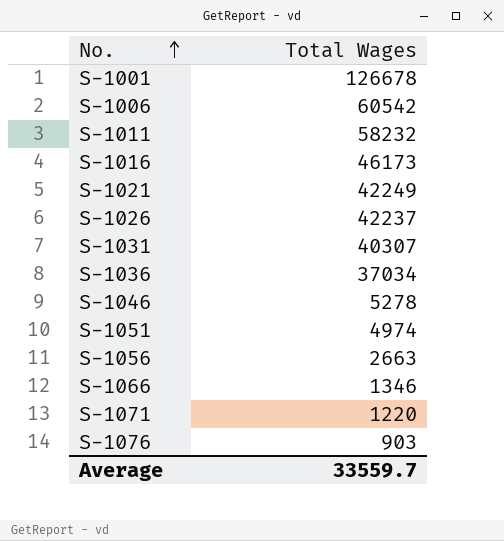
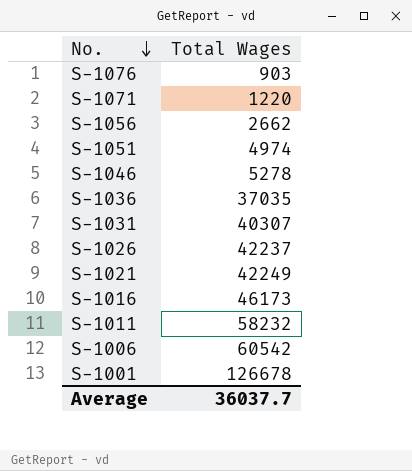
row order: No. ascending -> No. descending
row S-1066: 1346 -> none
S-1056 | Total Wages: 2663 -> 2662
S-1036 | Total Wages: 37034 -> 37035
Average | Total Wages: 33559.7 -> 36037.7

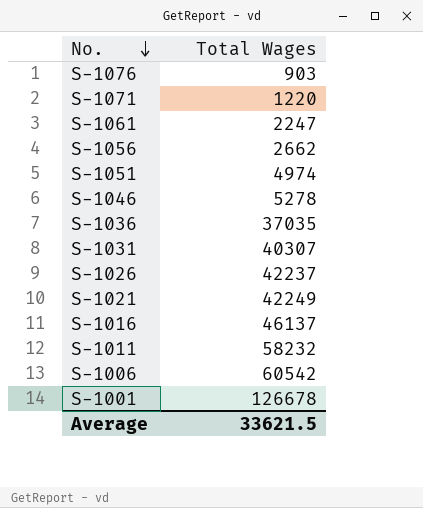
row S-1061: none -> 2247
S-1016 | Total Wages: 46173 -> 46137
Average | Total Wages: 36037.7 -> 33621.5

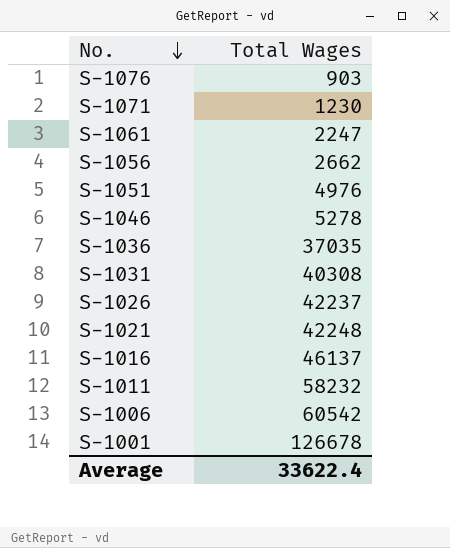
S-1071 | Total Wages: 1220 -> 1230
S-1051 | Total Wages: 4974 -> 4976
S-1031 | Total Wages: 40307 -> 40308
S-1021 | Total Wages: 42249 -> 42248
Average | Total Wages: 33621.5 -> 33622.4

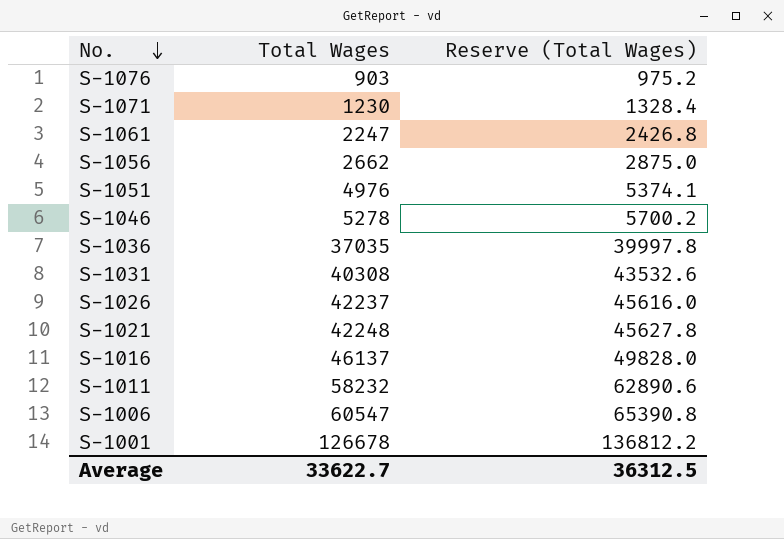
column Reserve (Total Wages) | formula: none -> [Total Wages] * 1.08
S-1006 | Total Wages: 60542 -> 60547
Average | Total Wages: 33622.4 -> 33622.7

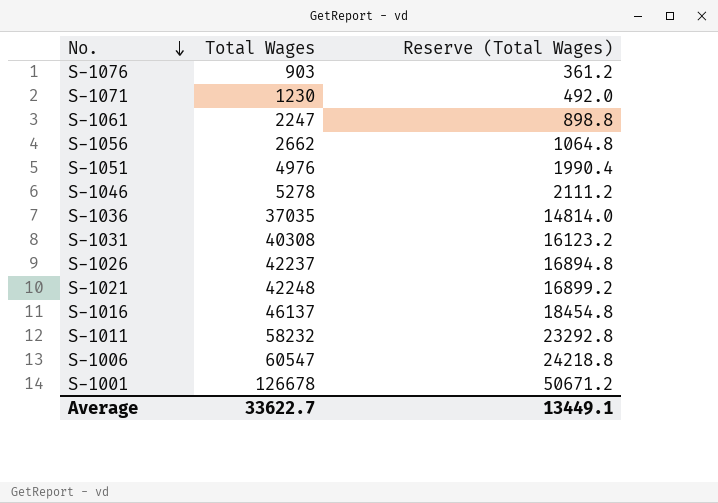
column Reserve (Total Wages) | formula: [Total Wages] * 1.08 -> [Total Wages] * 0.4
Average | Reserve (Total Wages): 36312.5 -> 13449.1

